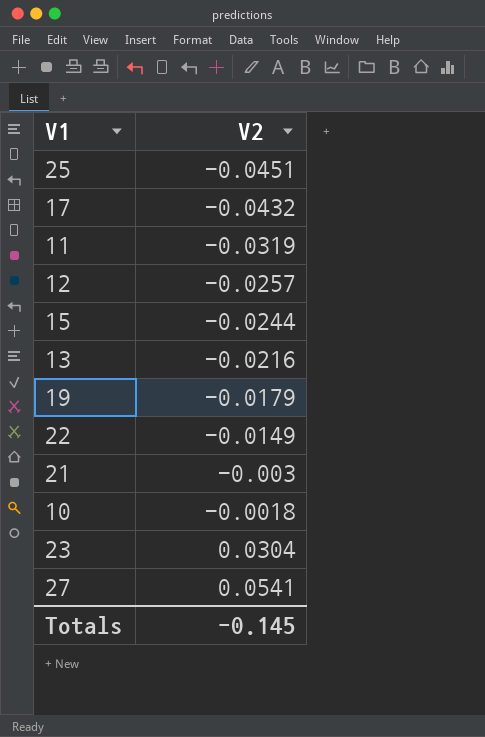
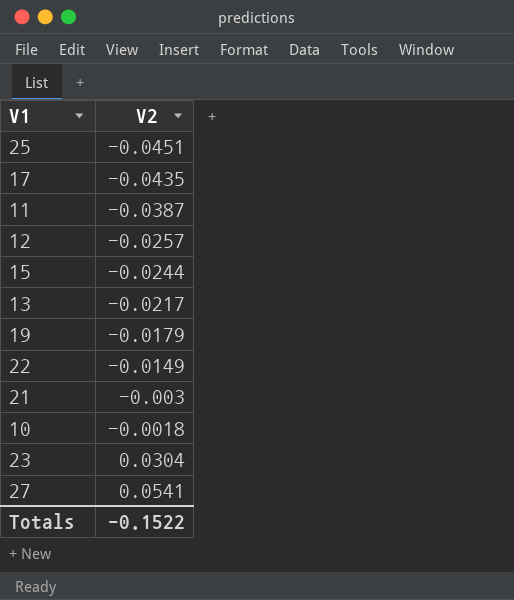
17 | V2: -0.0432 -> -0.0435
11 | V2: -0.0319 -> -0.0387
13 | V2: -0.0216 -> -0.0217
Totals | V2: -0.145 -> -0.1522

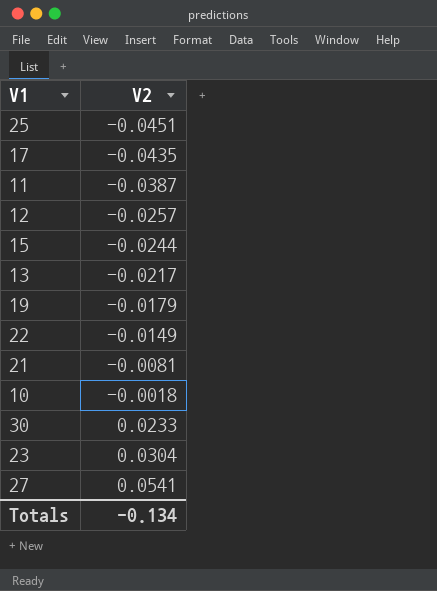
21 | V2: -0.003 -> -0.0081
row 30: none -> 0.0233
Totals | V2: -0.1522 -> -0.134

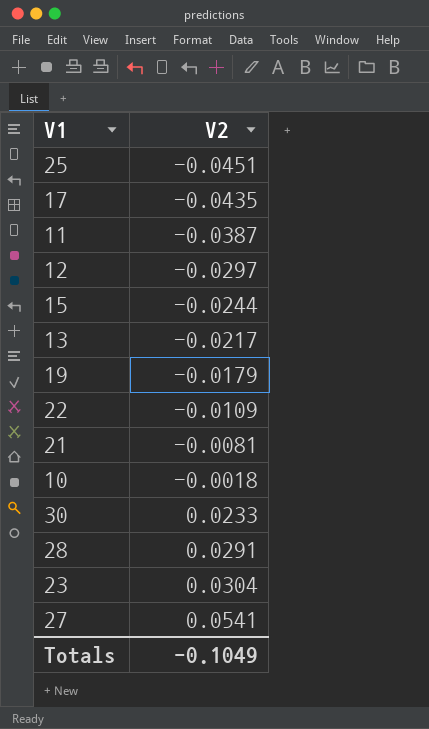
12 | V2: -0.0257 -> -0.0297
22 | V2: -0.0149 -> -0.0109
row 28: none -> 0.0291
Totals | V2: -0.134 -> -0.1049

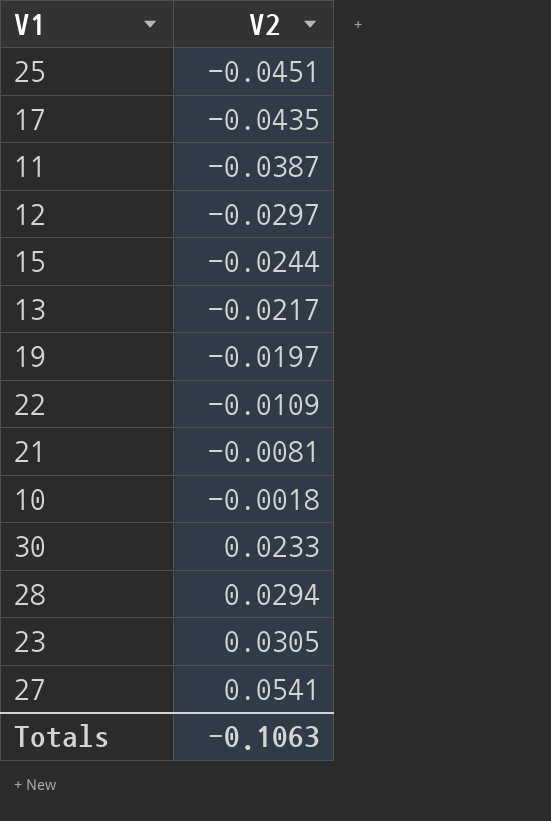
19 | V2: -0.0179 -> -0.0197
28 | V2: 0.0291 -> 0.0294
23 | V2: 0.0304 -> 0.0305
Totals | V2: -0.1049 -> -0.1063

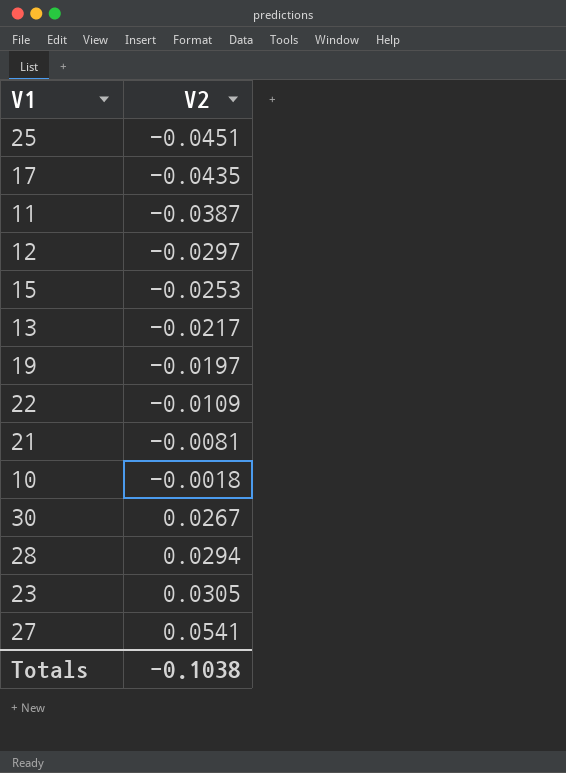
15 | V2: -0.0244 -> -0.0253
30 | V2: 0.0233 -> 0.0267
Totals | V2: -0.1063 -> -0.1038

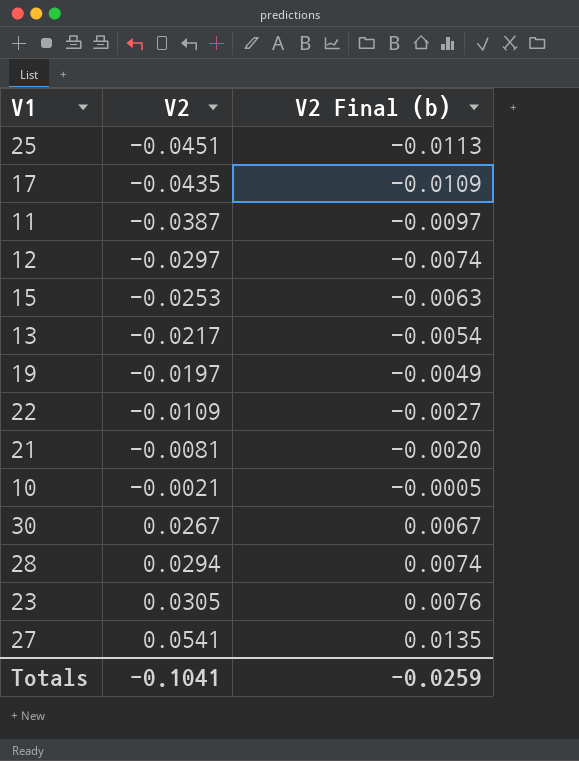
column V2 Final (b) | formula: none -> [V2] * 0.25
10 | V2: -0.0018 -> -0.0021
Totals | V2: -0.1038 -> -0.1041

